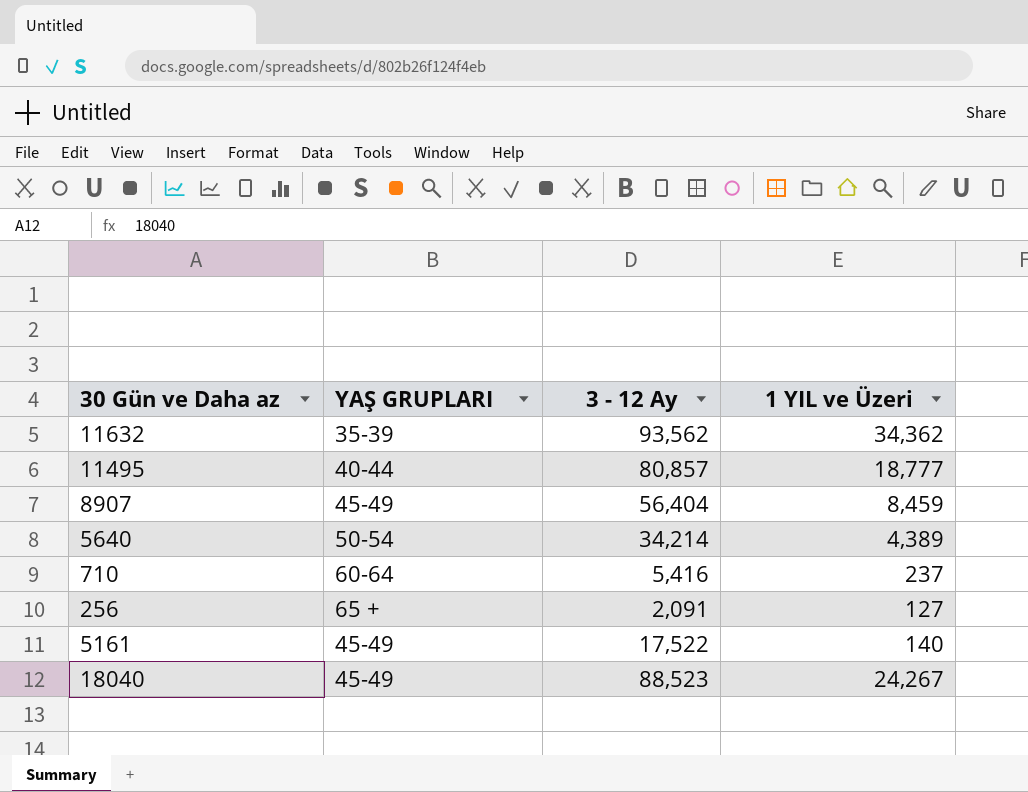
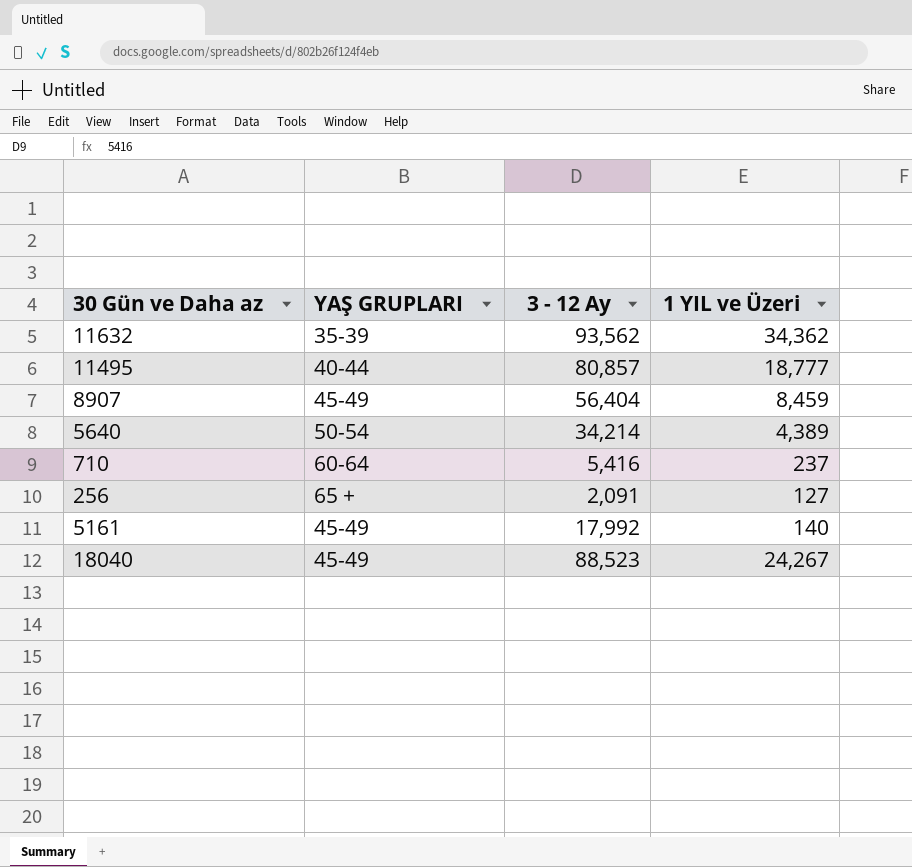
5161 | 3 - 12 Ay: 17,522 -> 17,992

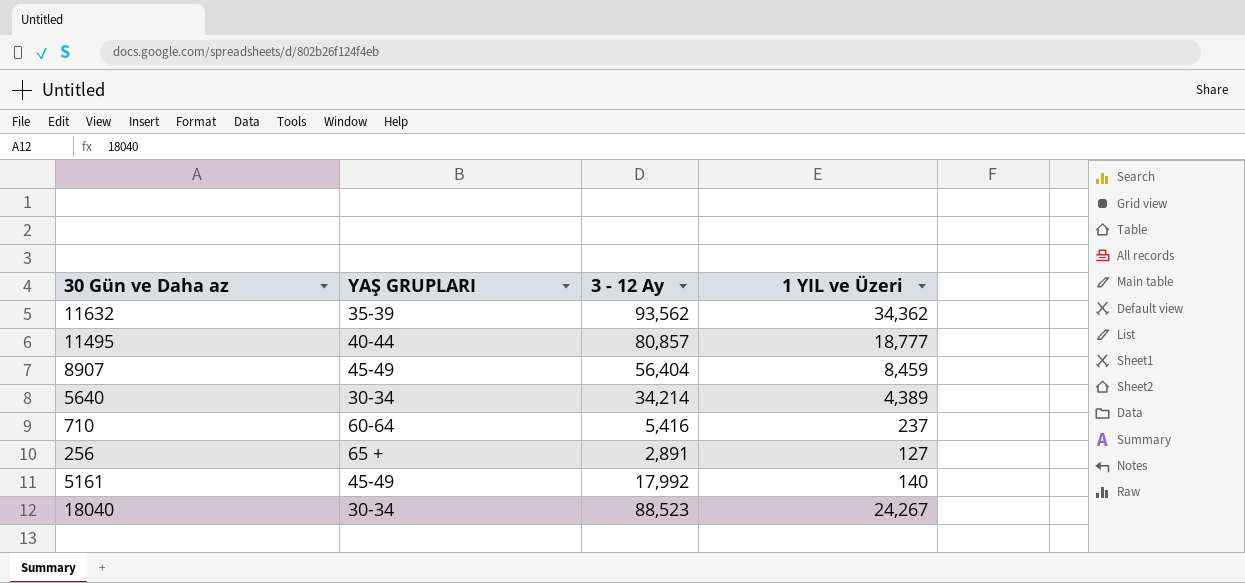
5640 | YAŞ GRUPLARI: 50-54 -> 30-34
256 | 3 - 12 Ay: 2,091 -> 2,891
18040 | YAŞ GRUPLARI: 45-49 -> 30-34

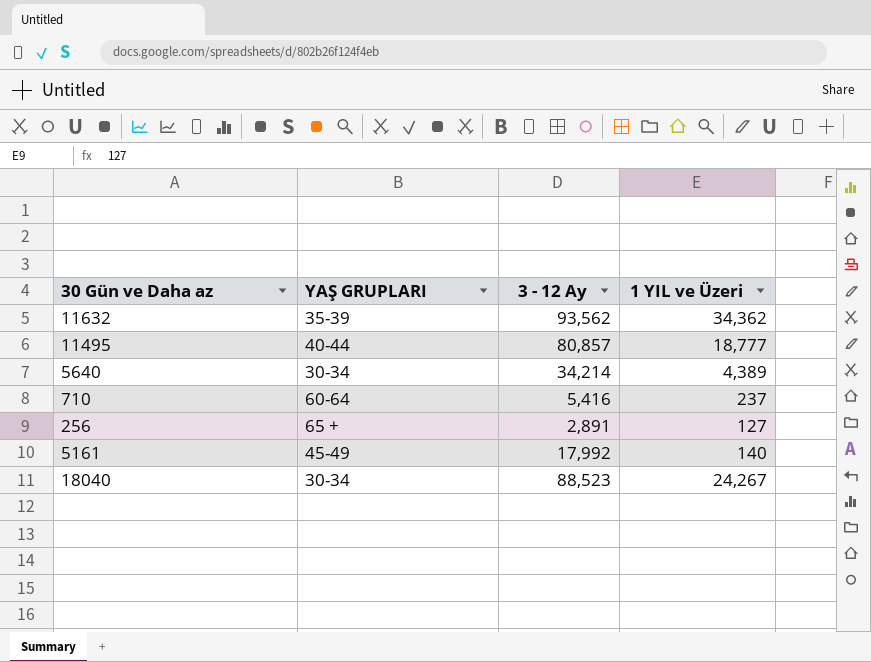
row 8907: 45-49 | 56,404 | 8,459 -> none

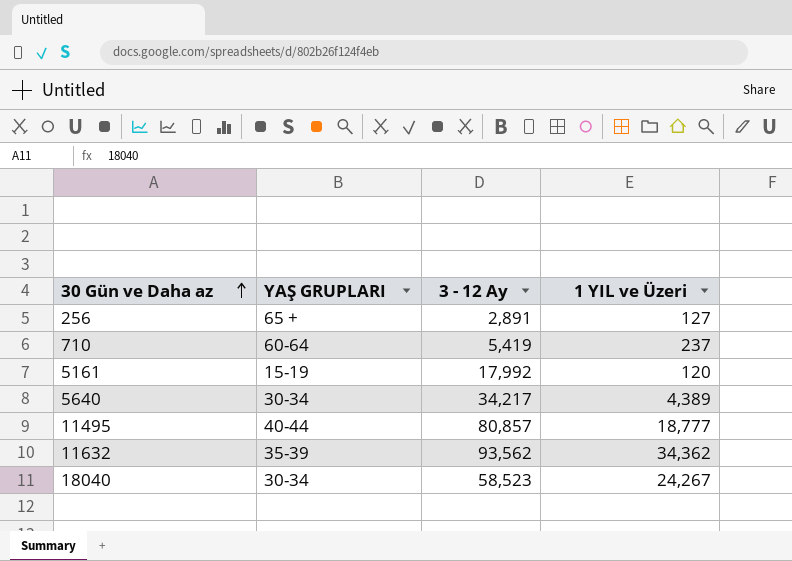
row order: none -> 30 Gün ve Daha az ascending
710 | 3 - 12 Ay: 5,416 -> 5,419
5161 | YAŞ GRUPLARI: 45-49 -> 15-19
5161 | 1 YIL ve Üzeri: 140 -> 120
5640 | 3 - 12 Ay: 34,214 -> 34,217
18040 | 3 - 12 Ay: 88,523 -> 58,523

